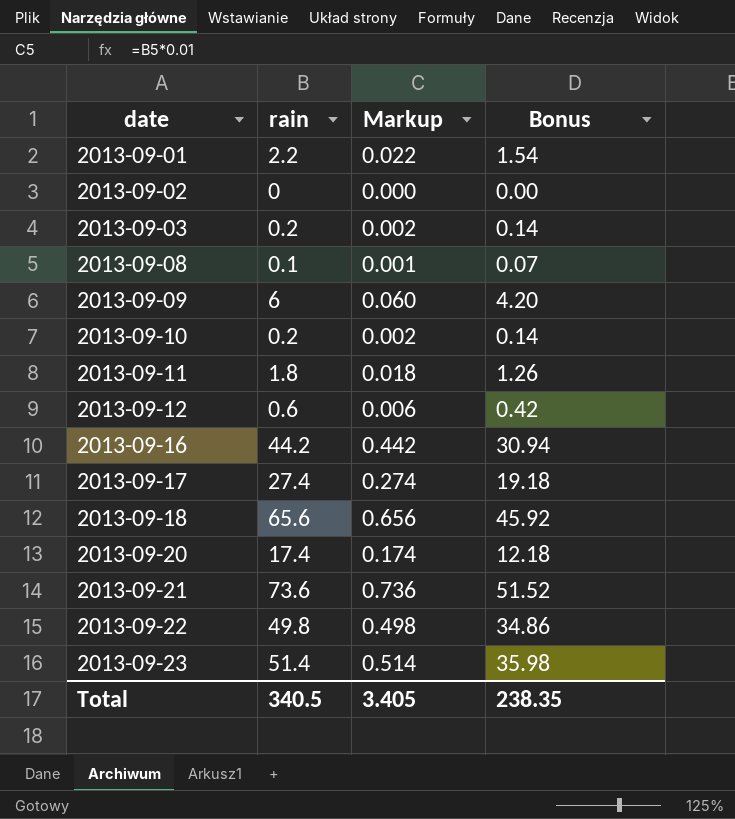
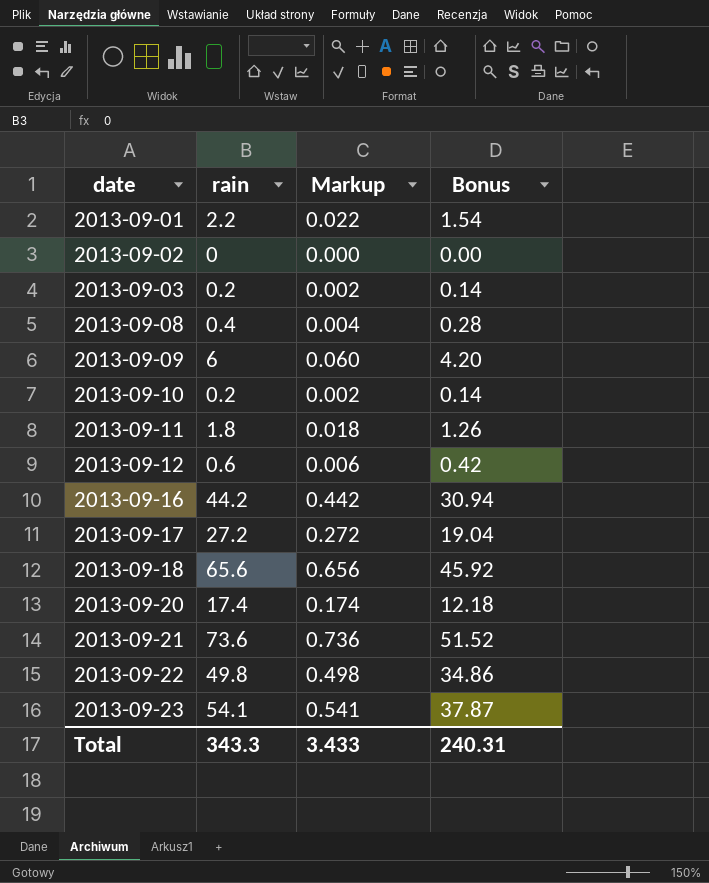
2013-09-08 | rain: 0.1 -> 0.4
2013-09-08 | Markup: 0.001 -> 0.004
2013-09-08 | Bonus: 0.07 -> 0.28
2013-09-17 | rain: 27.4 -> 27.2
2013-09-17 | Markup: 0.274 -> 0.272
2013-09-17 | Bonus: 19.18 -> 19.04
2013-09-23 | rain: 51.4 -> 54.1
2013-09-23 | Markup: 0.514 -> 0.541
2013-09-23 | Bonus: 35.98 -> 37.87
Total | rain: 340.5 -> 343.3
Total | Markup: 3.405 -> 3.433
Total | Bonus: 238.35 -> 240.31

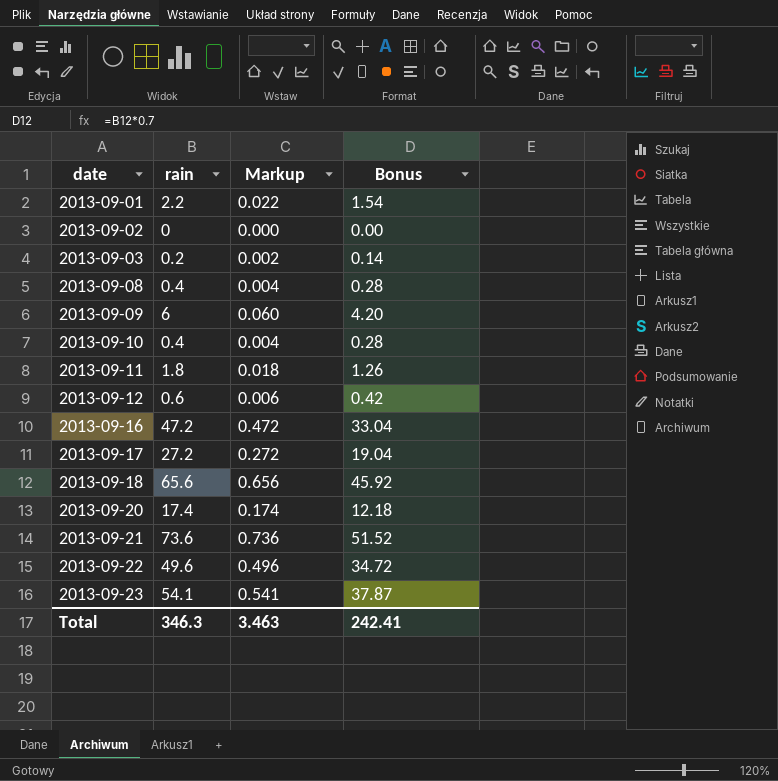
2013-09-10 | rain: 0.2 -> 0.4
2013-09-10 | Markup: 0.002 -> 0.004
2013-09-10 | Bonus: 0.14 -> 0.28
2013-09-16 | rain: 44.2 -> 47.2
2013-09-16 | Markup: 0.442 -> 0.472
2013-09-16 | Bonus: 30.94 -> 33.04
2013-09-22 | rain: 49.8 -> 49.6
2013-09-22 | Markup: 0.498 -> 0.496
2013-09-22 | Bonus: 34.86 -> 34.72
Total | rain: 343.3 -> 346.3
Total | Markup: 3.433 -> 3.463
Total | Bonus: 240.31 -> 242.41

